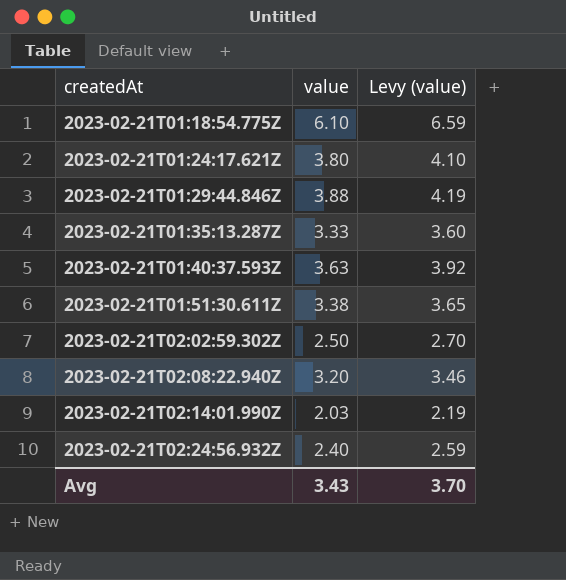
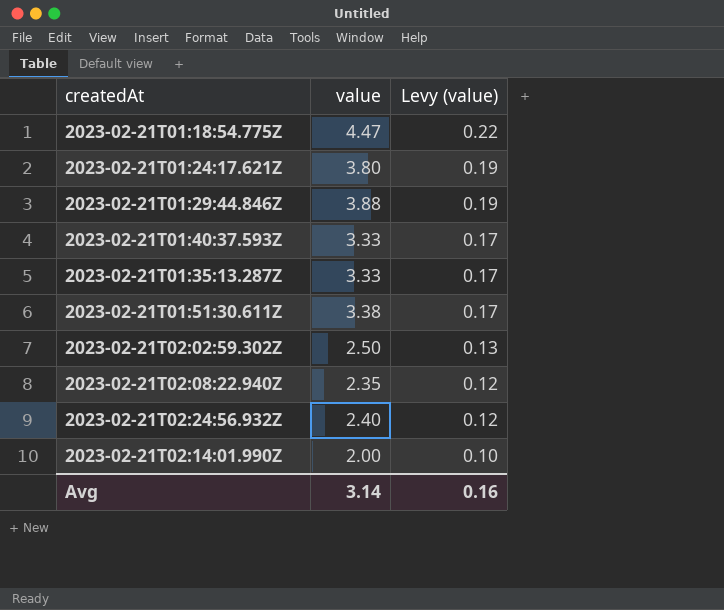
row order: createdAt ascending -> Levy (value) descending
column Levy (value) | formula: [value] * 1.08 -> [value] * 0.05
2023-02-21T01:18:54.775Z | value: 6.10 -> 4.47
2023-02-21T01:40:37.593Z | value: 3.63 -> 3.33
2023-02-21T02:08:22.940Z | value: 3.20 -> 2.35
2023-02-21T02:14:01.990Z | value: 2.03 -> 2.00
Avg | value: 3.43 -> 3.14
Avg | Levy (value): 3.70 -> 0.16

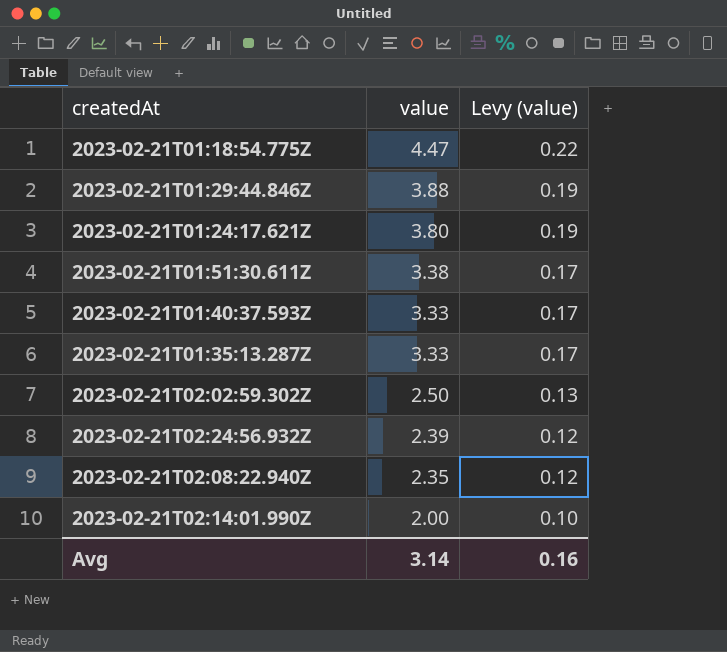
row order: Levy (value) descending -> value descending
2023-02-21T02:24:56.932Z | value: 2.40 -> 2.39

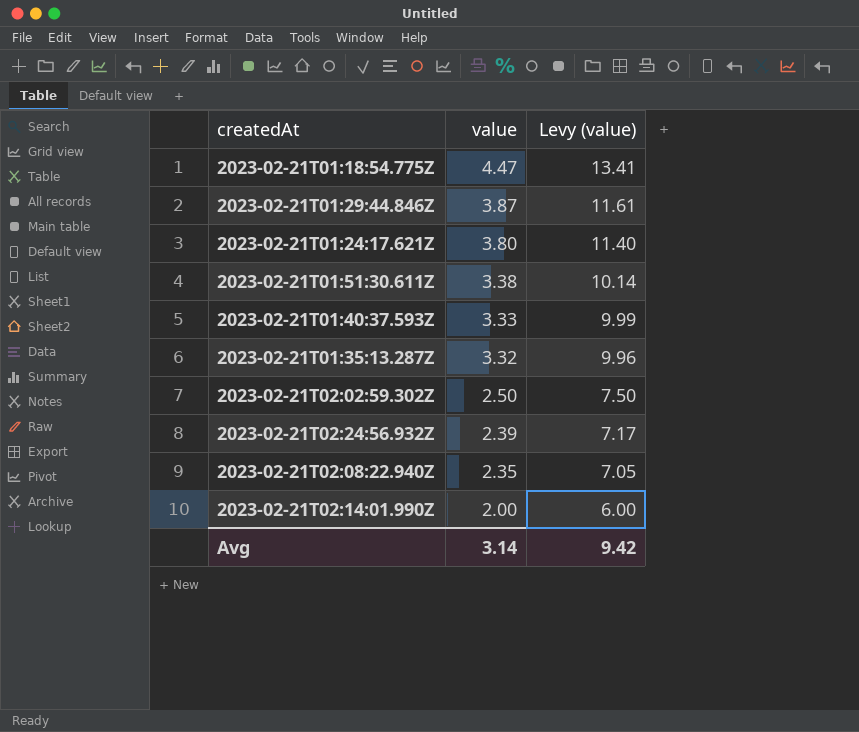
column Levy (value) | formula: [value] * 0.05 -> [value] * 3
2023-02-21T01:29:44.846Z | value: 3.88 -> 3.87
2023-02-21T01:35:13.287Z | value: 3.33 -> 3.32
Avg | Levy (value): 0.16 -> 9.42

